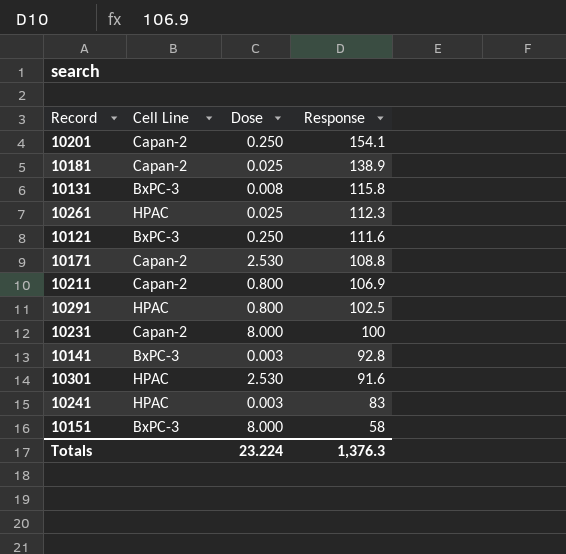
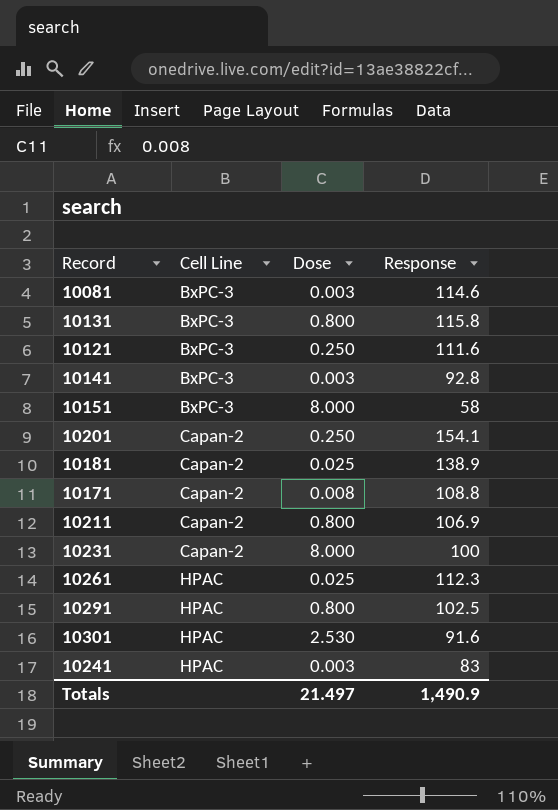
row order: Response descending -> Cell Line ascending
row 10081: none -> BxPC-3 | 0.003 | 114.6
10131 | Dose: 0.008 -> 0.800
10171 | Dose: 2.530 -> 0.008
Totals | Dose: 23.224 -> 21.497
Totals | Response: 1,376.3 -> 1,490.9

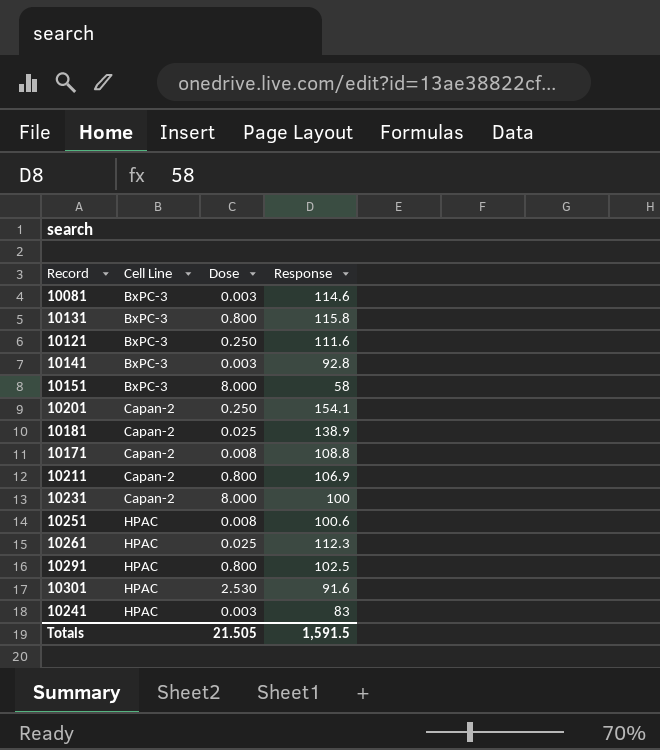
row 10251: none -> HPAC | 0.008 | 100.6
Totals | Dose: 21.497 -> 21.505
Totals | Response: 1,490.9 -> 1,591.5

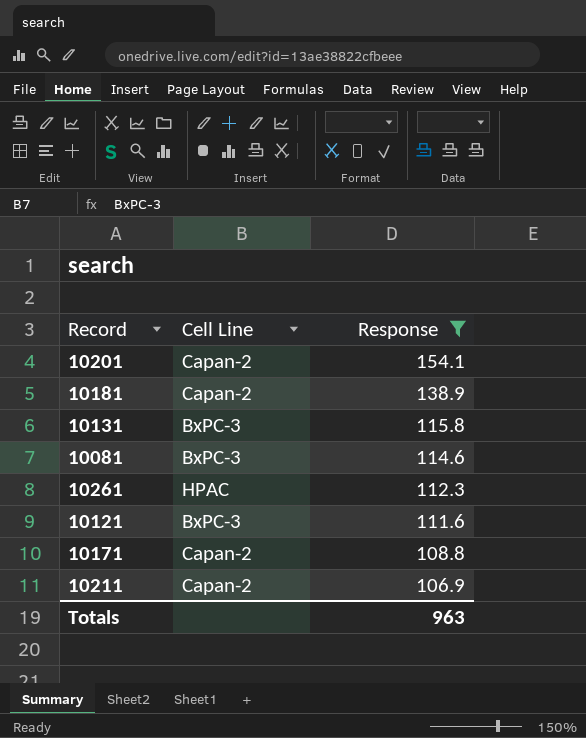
filter: none -> Response >= 106.9
row order: Cell Line ascending -> Response descending
column Dose | position: 3 -> none
Totals | Response: 1,591.5 -> 963

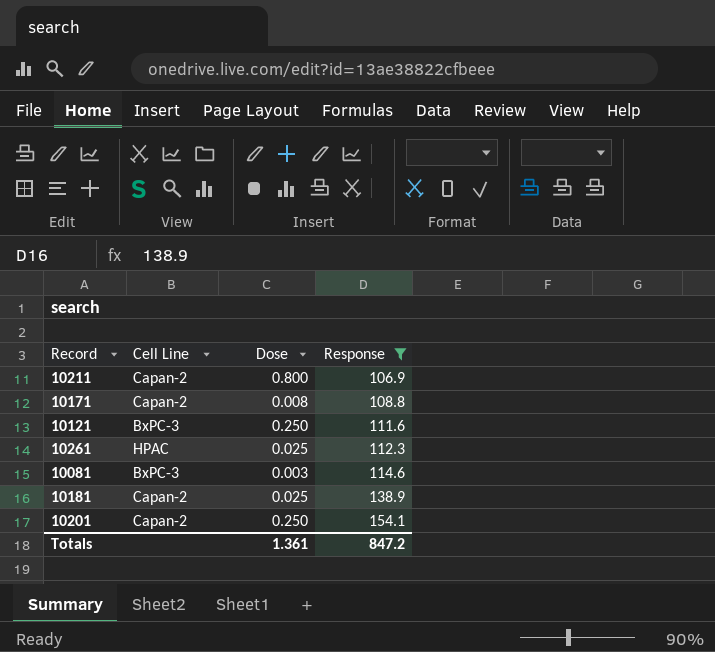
row order: Response descending -> Response ascending
column Dose | position: none -> 3
row 10131: BxPC-3 | 115.8 -> none
Totals | Response: 963 -> 847.2

